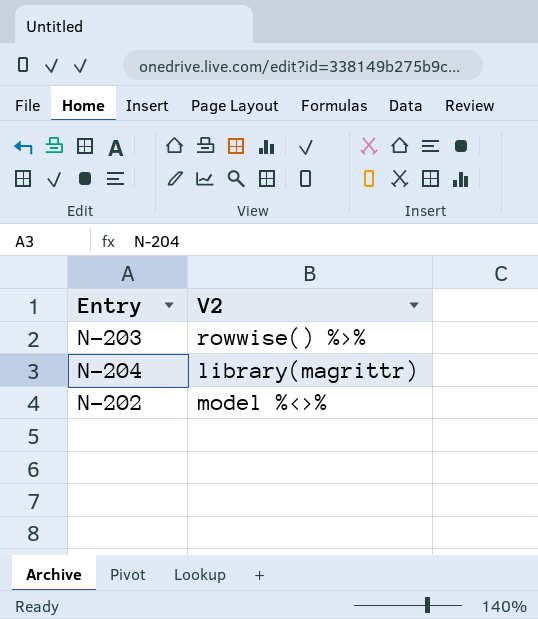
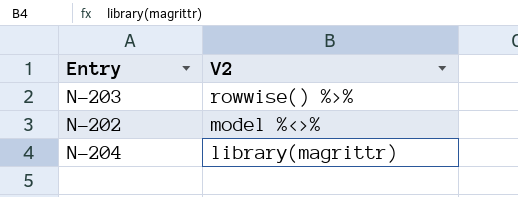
row order: none -> V2 descending

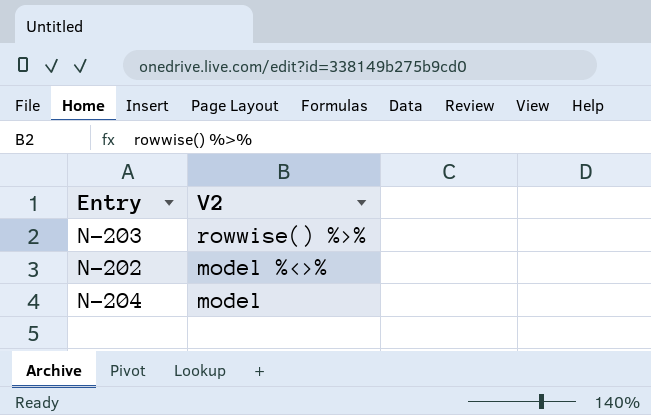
N-204 | V2: library(magrittr) -> model

